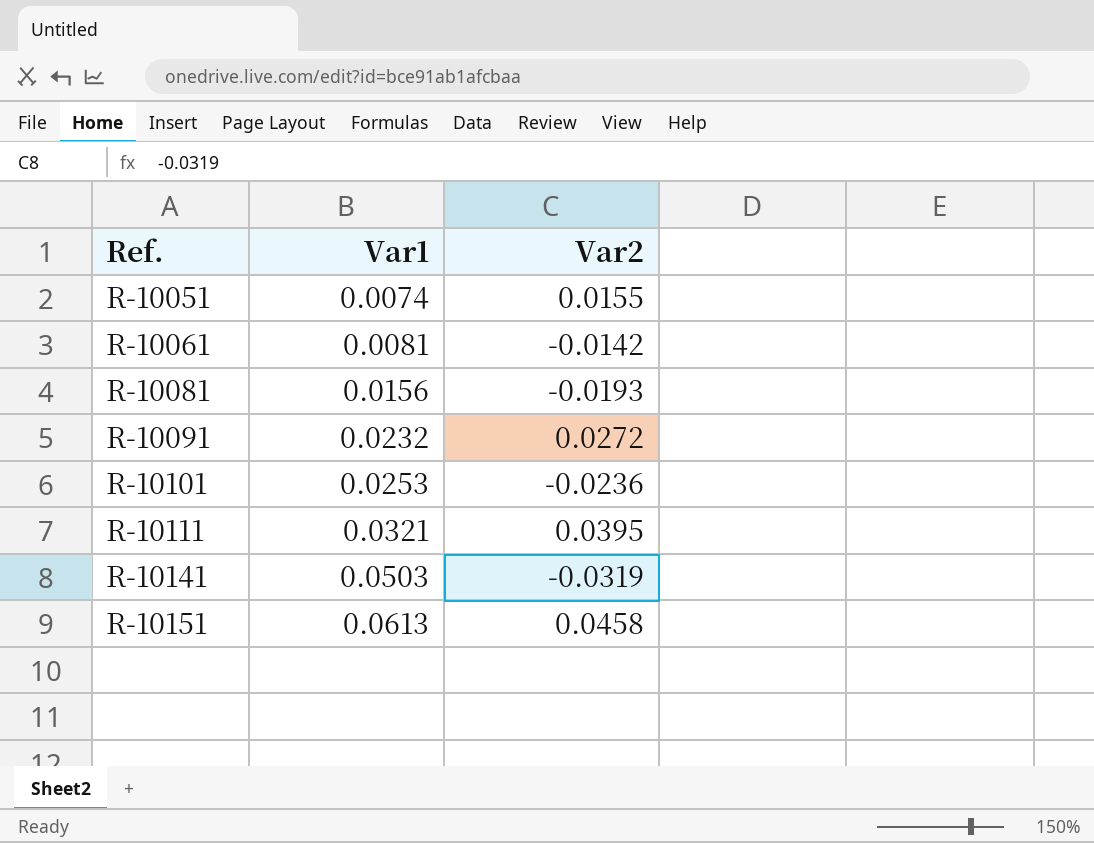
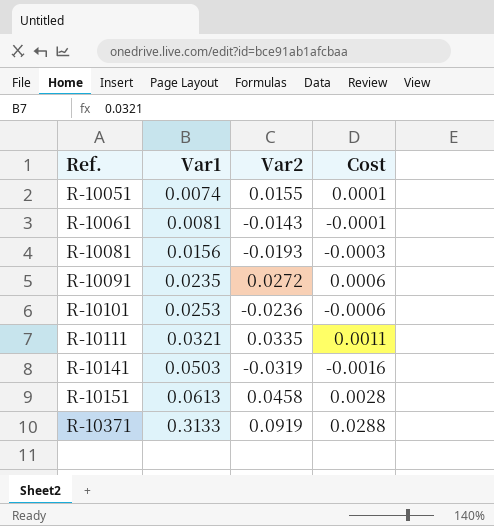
column Cost | formula: none -> [Var1] * [Var2]
R-10061 | Var2: -0.0142 -> -0.0143
R-10091 | Var1: 0.0232 -> 0.0235
R-10111 | Var2: 0.0395 -> 0.0335
row R-10371: none -> 0.3133 | 0.0919 | 0.0288

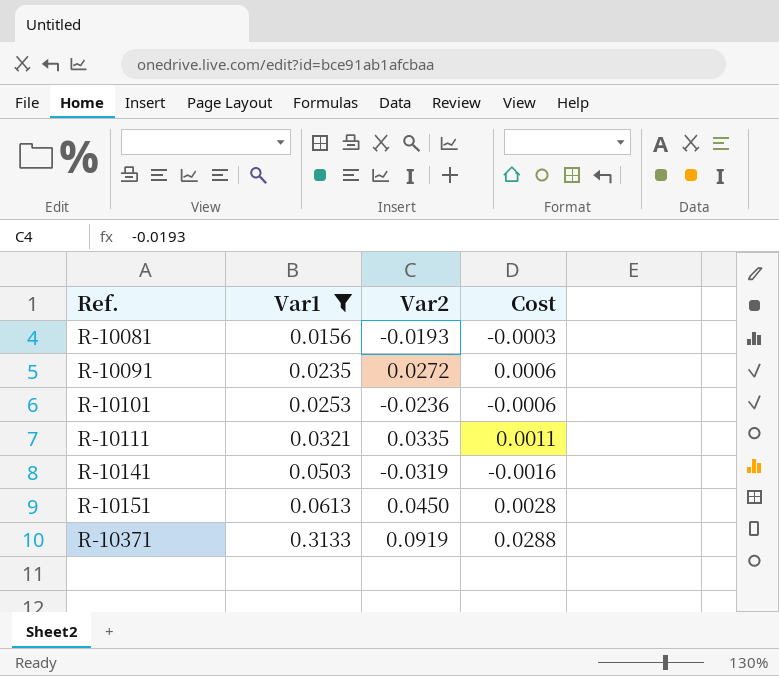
filter: none -> Var1 >= 0.0156
R-10151 | Var2: 0.0458 -> 0.0450

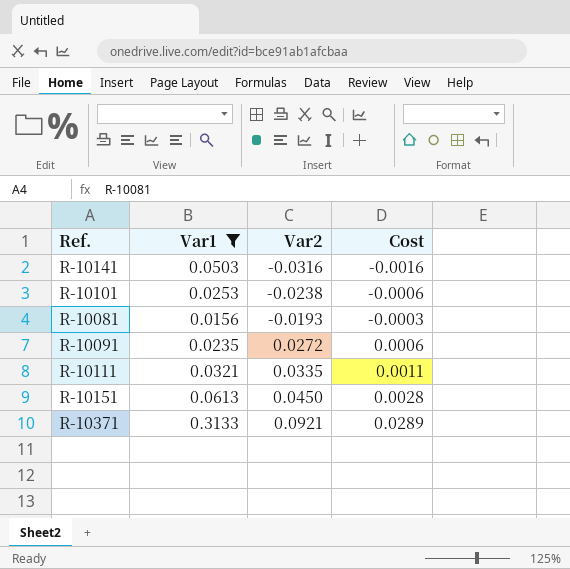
row order: Ref. ascending -> Var2 ascending
R-10141 | Var2: -0.0319 -> -0.0316
R-10101 | Var2: -0.0236 -> -0.0238
R-10371 | Var2: 0.0919 -> 0.0921
R-10371 | Cost: 0.0288 -> 0.0289

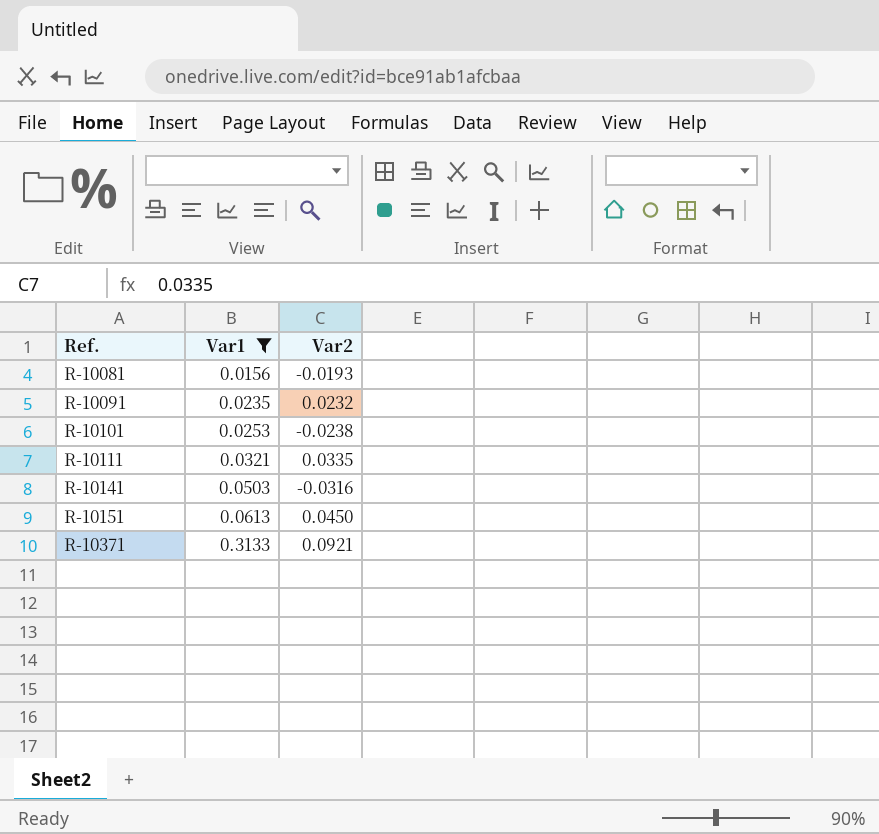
row order: Var2 ascending -> Ref. ascending
column Cost | formula: [Var1] * [Var2] -> none
R-10091 | Var2: 0.0272 -> 0.0232

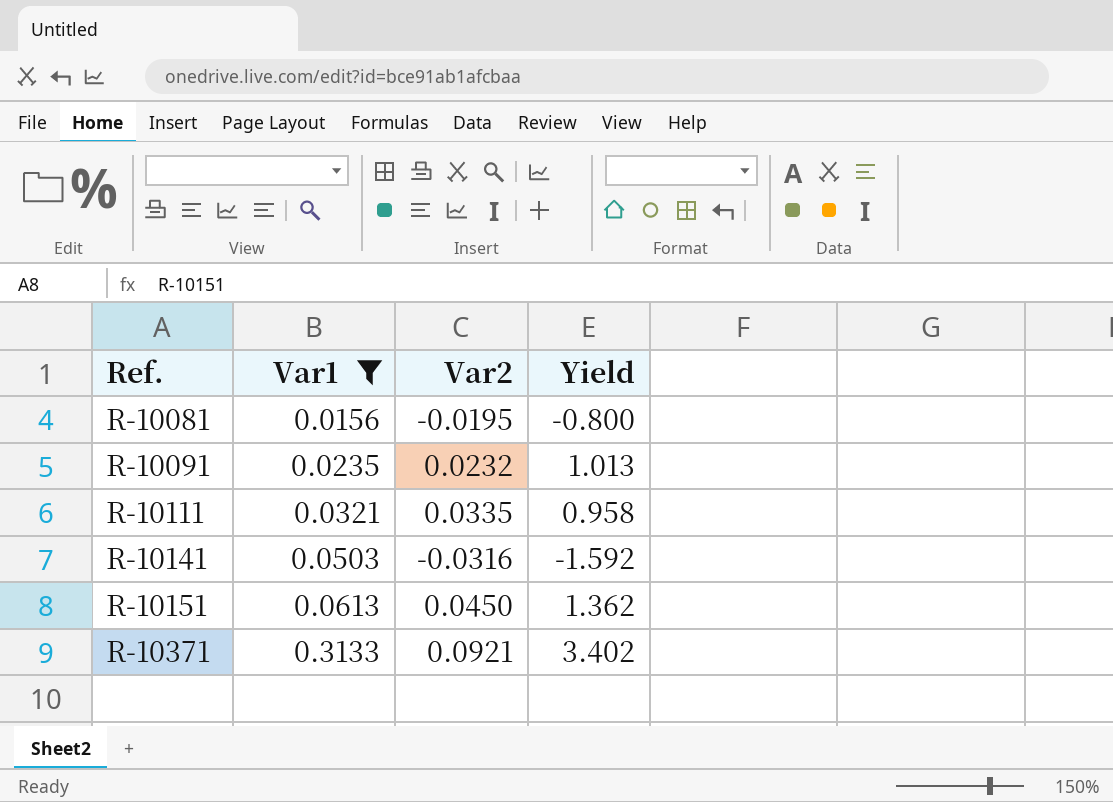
column Yield | formula: none -> [Var1] / [Var2]
row R-10101: 0.0253 | -0.0238 -> none
R-10081 | Var2: -0.0193 -> -0.0195

